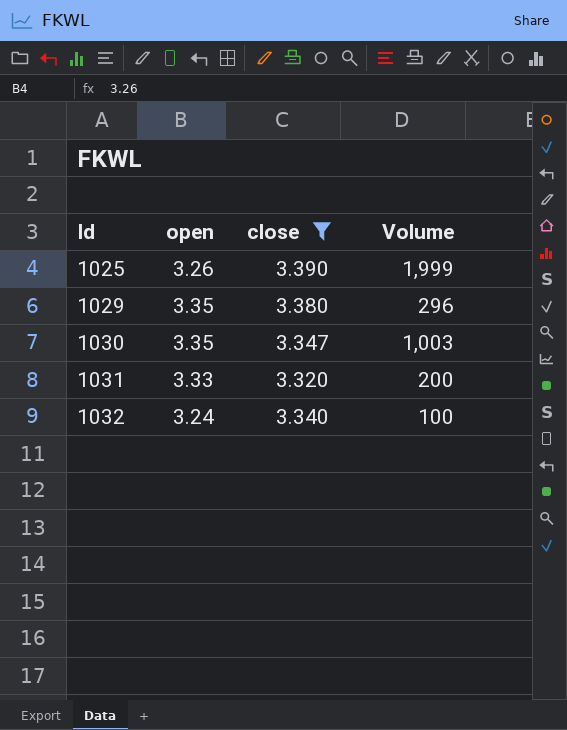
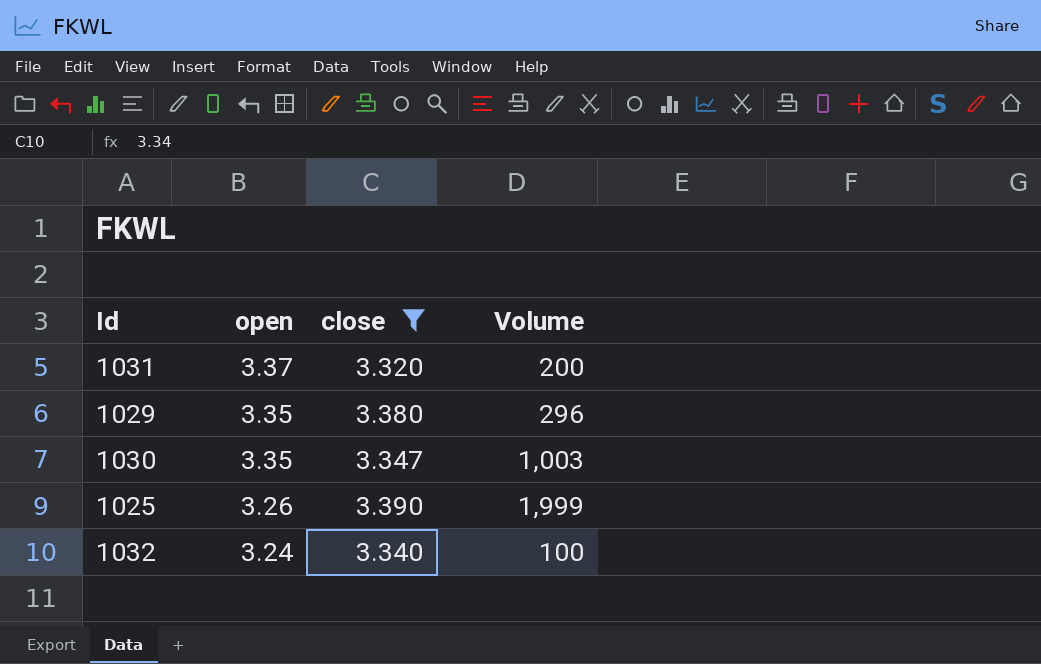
row order: Id ascending -> open descending
1031 | open: 3.33 -> 3.37

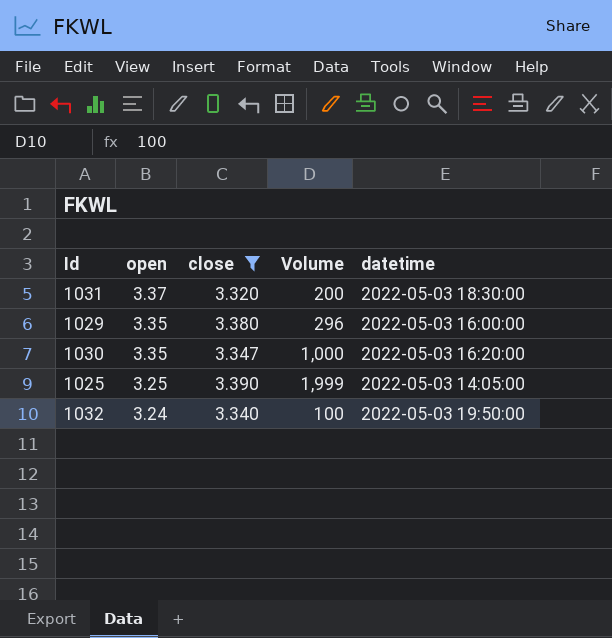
column datetime | position: none -> 5
1030 | Volume: 1,003 -> 1,000
1025 | open: 3.26 -> 3.25

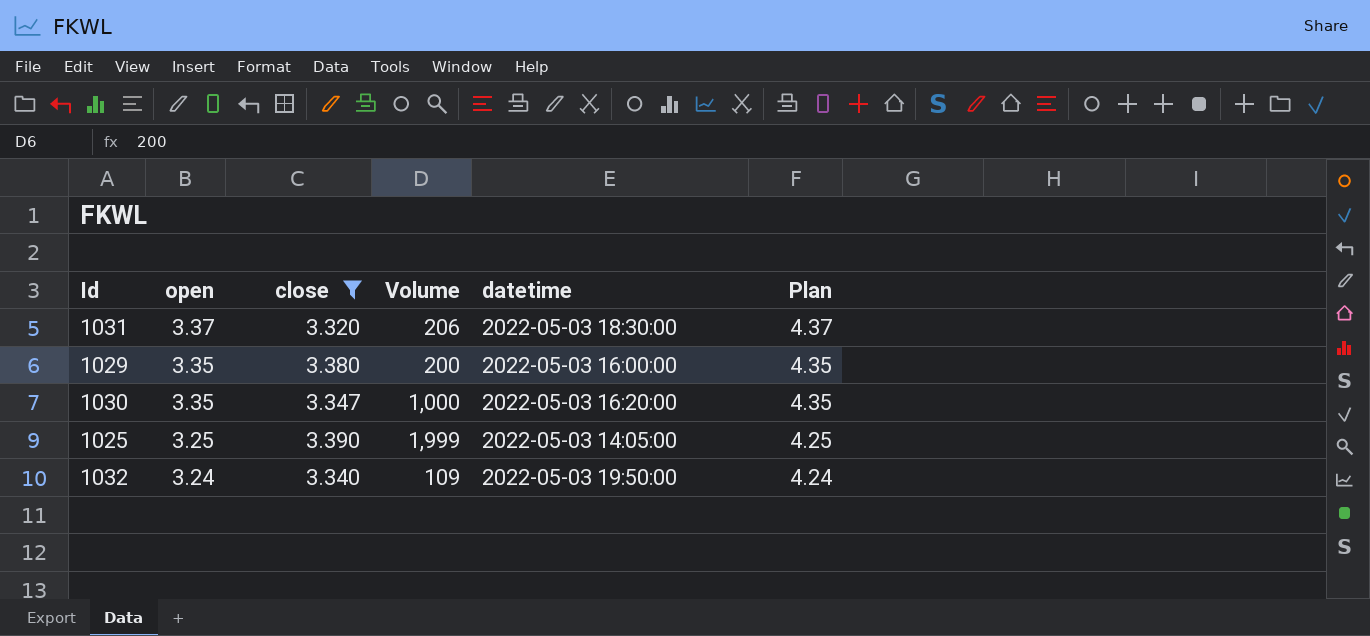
column Plan | formula: none -> [open] + 1
1031 | Volume: 200 -> 206
1029 | Volume: 296 -> 200
1032 | Volume: 100 -> 109

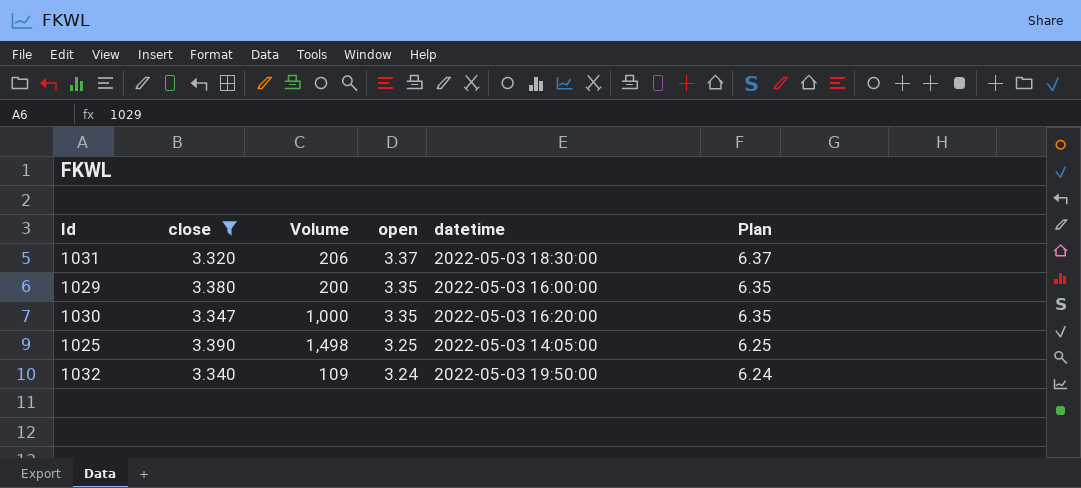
column open | position: 2 -> 4
column Plan | formula: [open] + 1 -> [open] + 3
1025 | Volume: 1,999 -> 1,498

